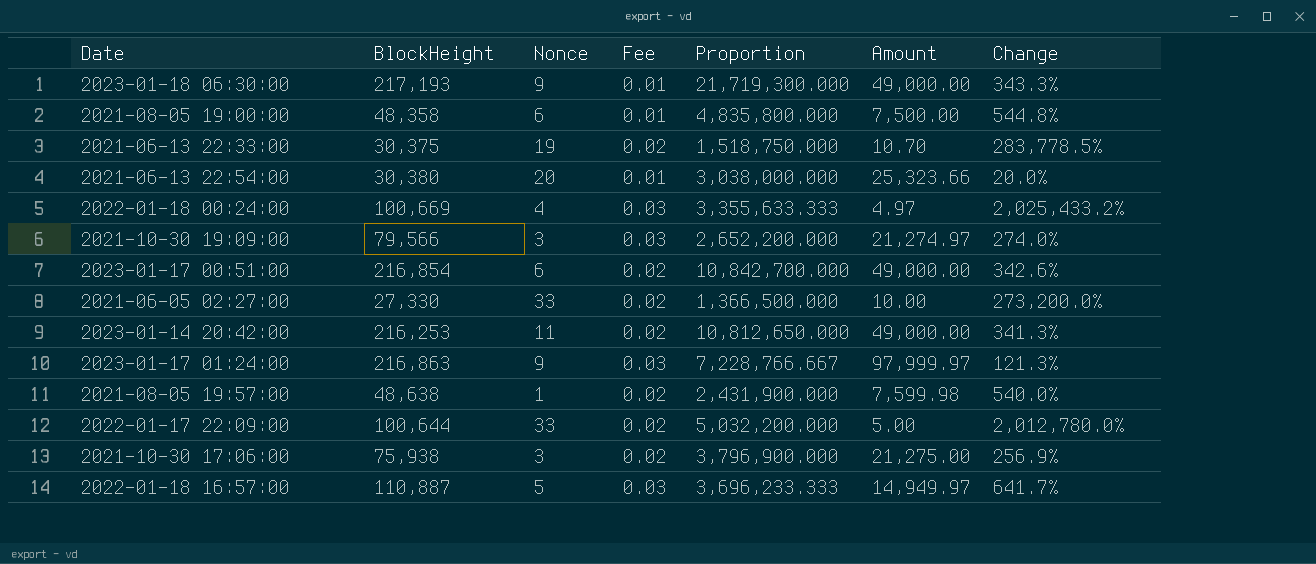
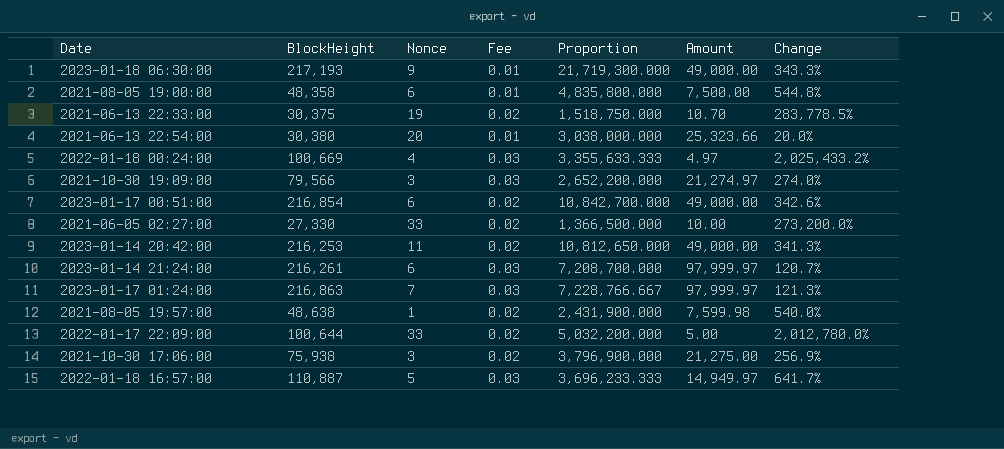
row 2023-01-14 21:24:00: none -> 216,261 | 6 | 0.03 | 7,208,700.000 | 97,999.97 | 120.7%
2023-01-17 01:24:00 | Nonce: 9 -> 7

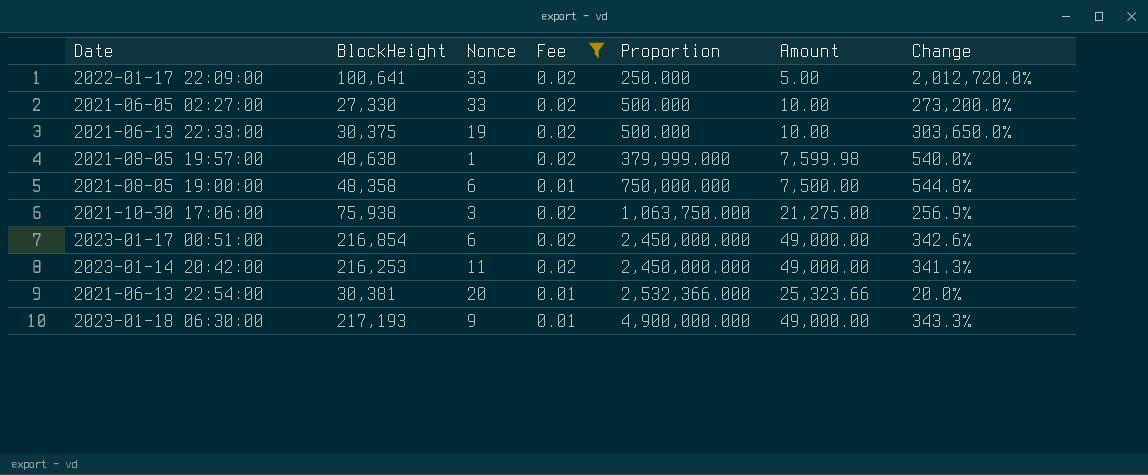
filter: none -> Fee != 0.03
row order: none -> Proportion ascending
column Proportion | formula: [BlockHeight] / [Fee] -> [Amount] / [Fee]
2022-01-17 22:09:00 | BlockHeight: 100,644 -> 100,641
2022-01-17 22:09:00 | Change: 2,012,780.0% -> 2,012,720.0%
2021-06-13 22:33:00 | Amount: 10.70 -> 10.00
2021-06-13 22:33:00 | Change: 283,778.5% -> 303,650.0%
2021-06-13 22:54:00 | BlockHeight: 30,380 -> 30,381

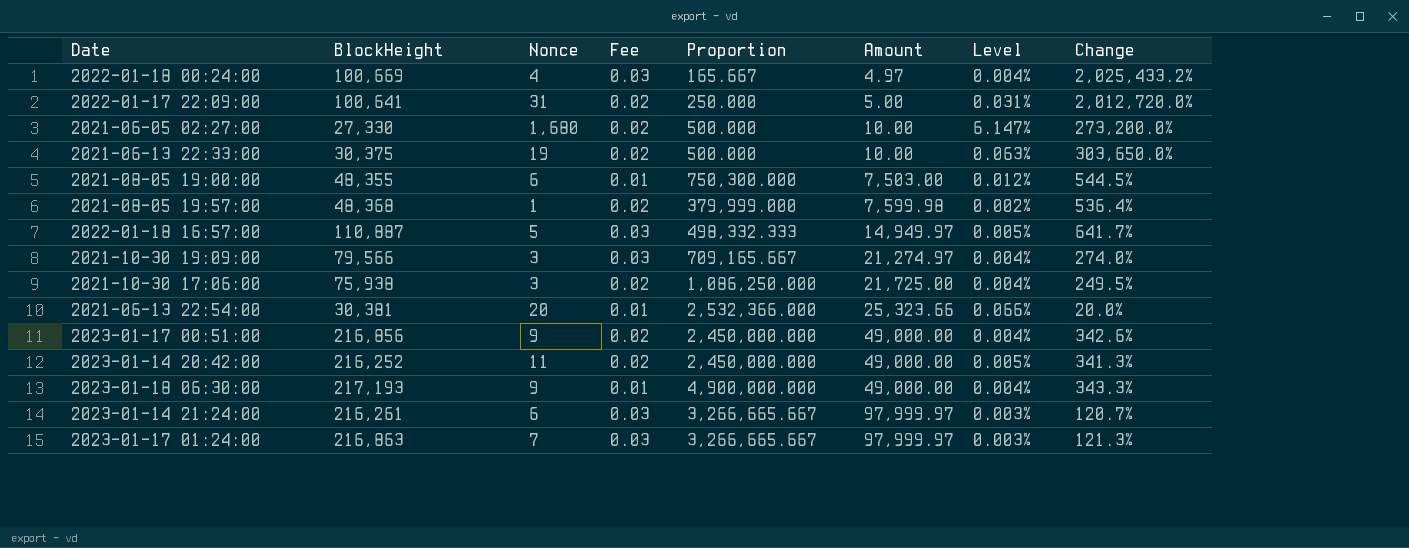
filter: Fee != 0.03 -> none
row order: Proportion ascending -> Amount ascending
column Level | formula: none -> [Nonce] / [BlockHeight]
2022-01-17 22:09:00 | Nonce: 33 -> 31
2021-06-05 02:27:00 | Nonce: 33 -> 1,680
2021-08-05 19:00:00 | BlockHeight: 48,358 -> 48,355
2021-08-05 19:00:00 | Proportion: 750,000.000 -> 750,300.000
2021-08-05 19:00:00 | Amount: 7,500.00 -> 7,503.00
2021-08-05 19:00:00 | Change: 544.8% -> 544.5%
2021-08-05 19:57:00 | BlockHeight: 48,638 -> 48,368
2021-08-05 19:57:00 | Change: 540.0% -> 536.4%
2021-10-30 17:06:00 | Proportion: 1,063,750.000 -> 1,086,250.000
2021-10-30 17:06:00 | Amount: 21,275.00 -> 21,725.00
2021-10-30 17:06:00 | Change: 256.9% -> 249.5%
2023-01-17 00:51:00 | BlockHeight: 216,854 -> 216,856
2023-01-17 00:51:00 | Nonce: 6 -> 9
2023-01-14 20:42:00 | BlockHeight: 216,253 -> 216,252

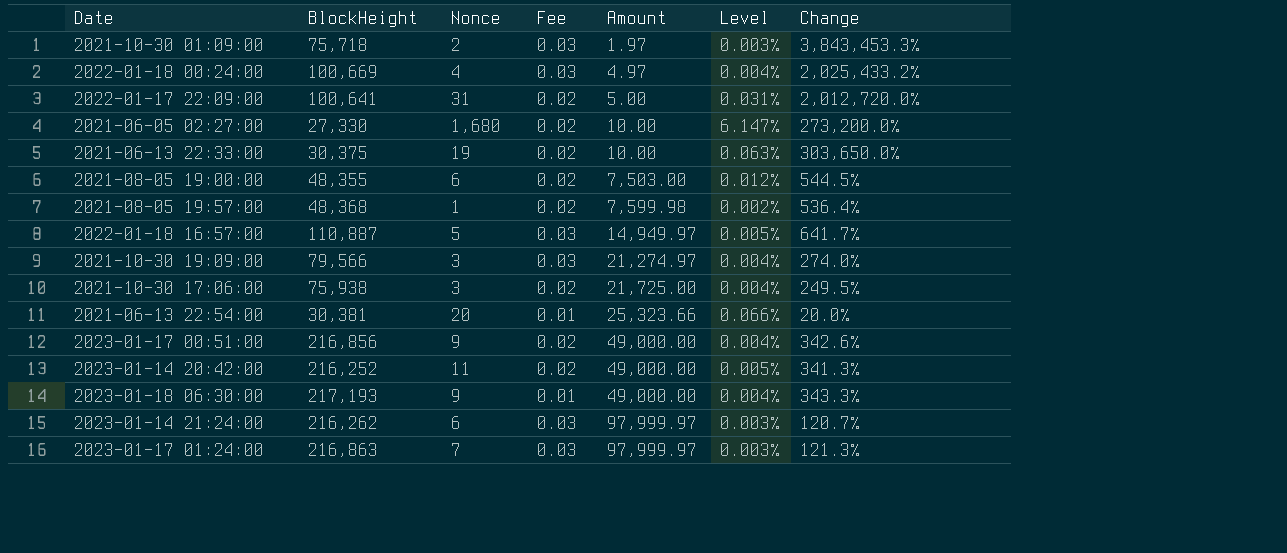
column Proportion | formula: [Amount] / [Fee] -> none
row 2021-10-30 01:09:00: none -> 75,718 | 2 | 0.03 | 1.97 | 0.003% | 3,843,453.3%
2021-08-05 19:00:00 | Fee: 0.01 -> 0.02
2023-01-14 21:24:00 | BlockHeight: 216,261 -> 216,262

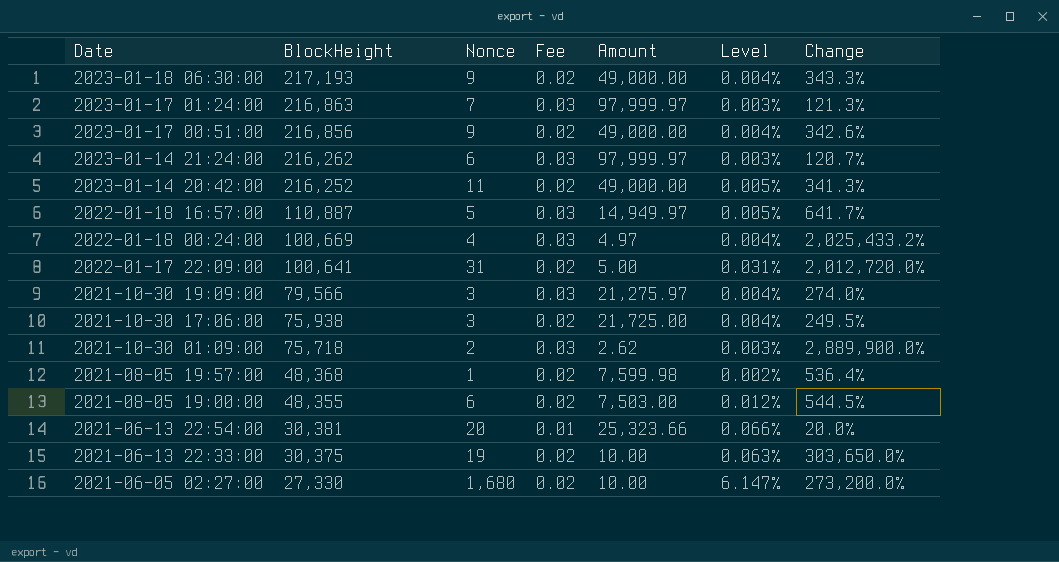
row order: Amount ascending -> Date descending
2023-01-18 06:30:00 | Fee: 0.01 -> 0.02
2021-10-30 19:09:00 | Amount: 21,274.97 -> 21,275.97
2021-10-30 01:09:00 | Amount: 1.97 -> 2.62
2021-10-30 01:09:00 | Change: 3,843,453.3% -> 2,889,900.0%

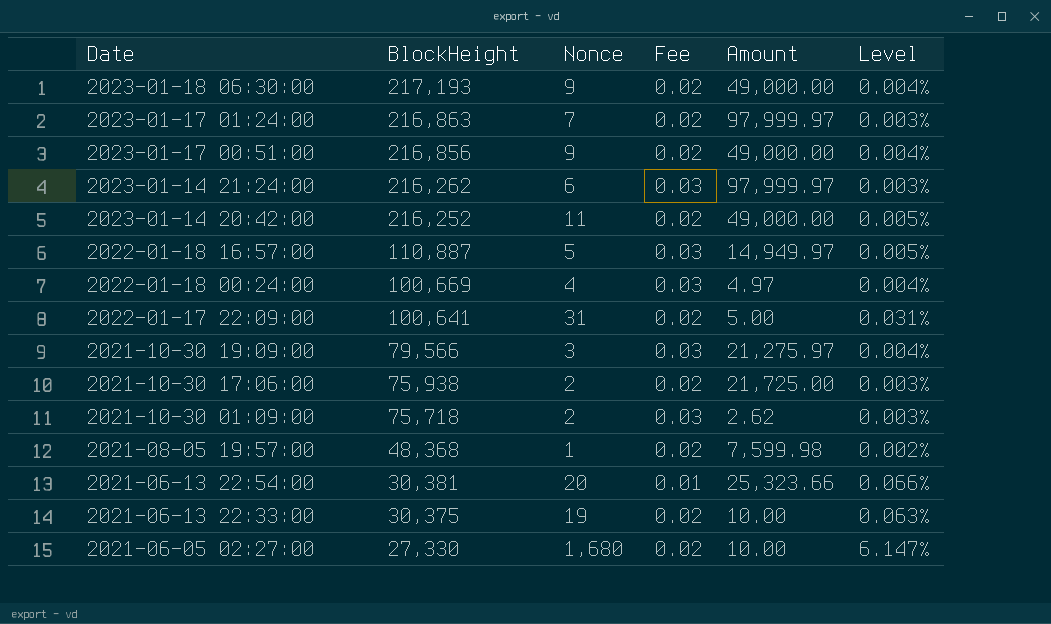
column Change | formula: ([BlockHeight] - [Amount]) / [Amount] -> none
row 2021-08-05 19:00:00: 48,355 | 6 | 0.02 | 7,503.00 | 0.012% | 544.5% -> none
2023-01-17 01:24:00 | Fee: 0.03 -> 0.02
2021-10-30 17:06:00 | Nonce: 3 -> 2
2021-10-30 17:06:00 | Level: 0.004% -> 0.003%

